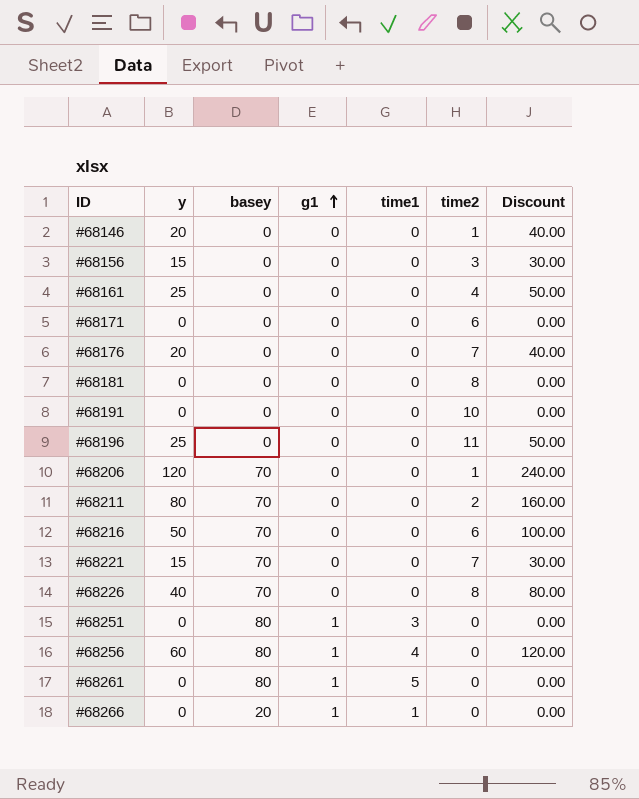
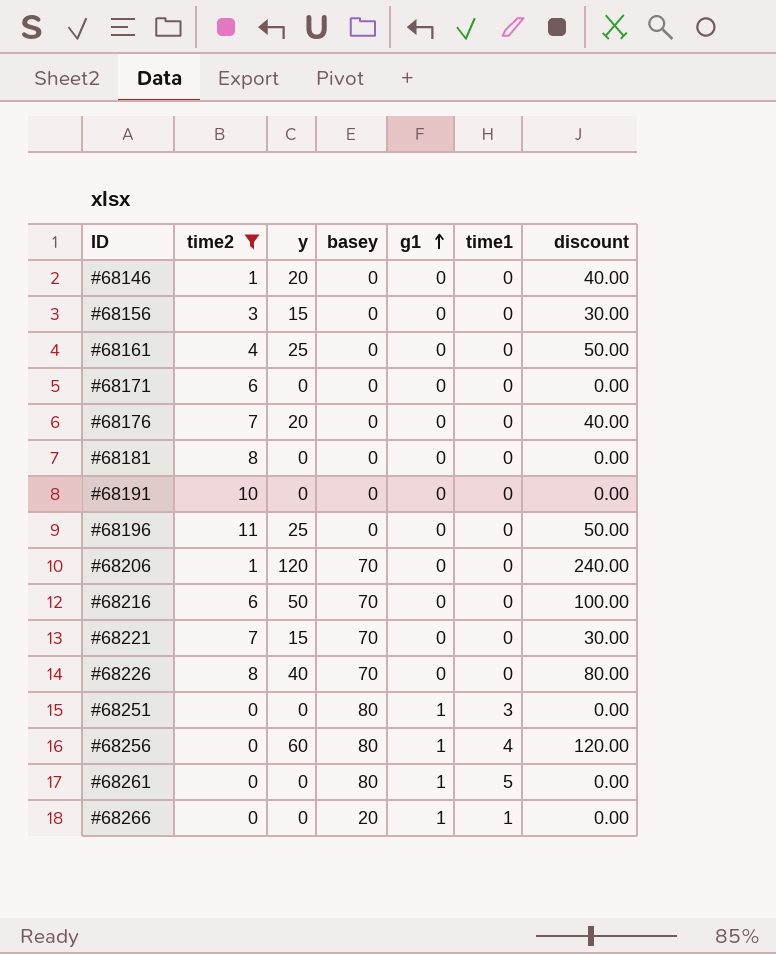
filter: none -> time2 != 2
column time2 | position: 6 -> 2
column name: Discount -> discount

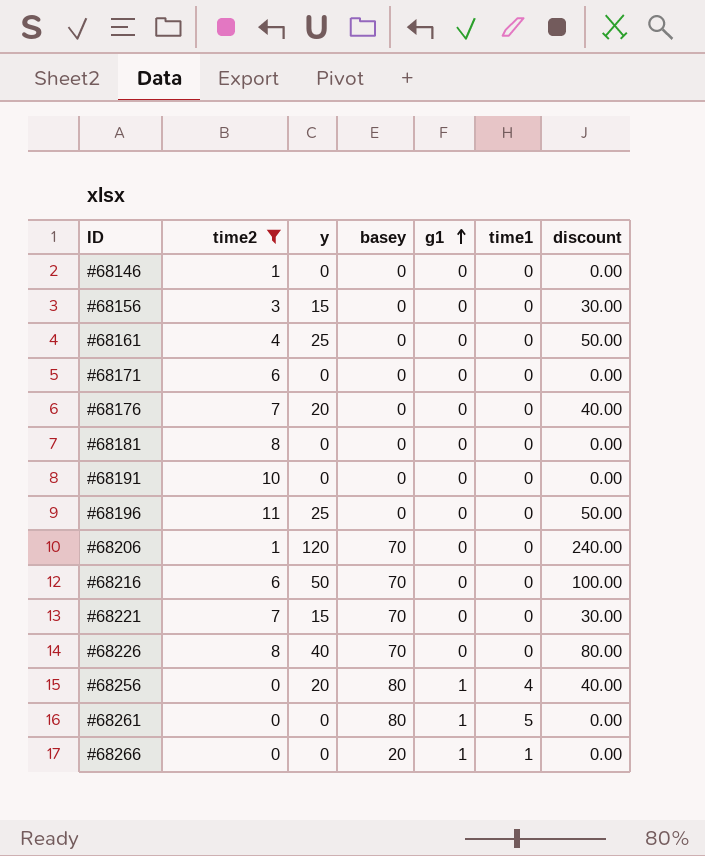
row #68251: 0 | 0 | 80 | 1 | 3 | 0.00 -> none
#68146 | y: 20 -> 0
#68146 | discount: 40.00 -> 0.00
#68256 | y: 60 -> 20
#68256 | discount: 120.00 -> 40.00

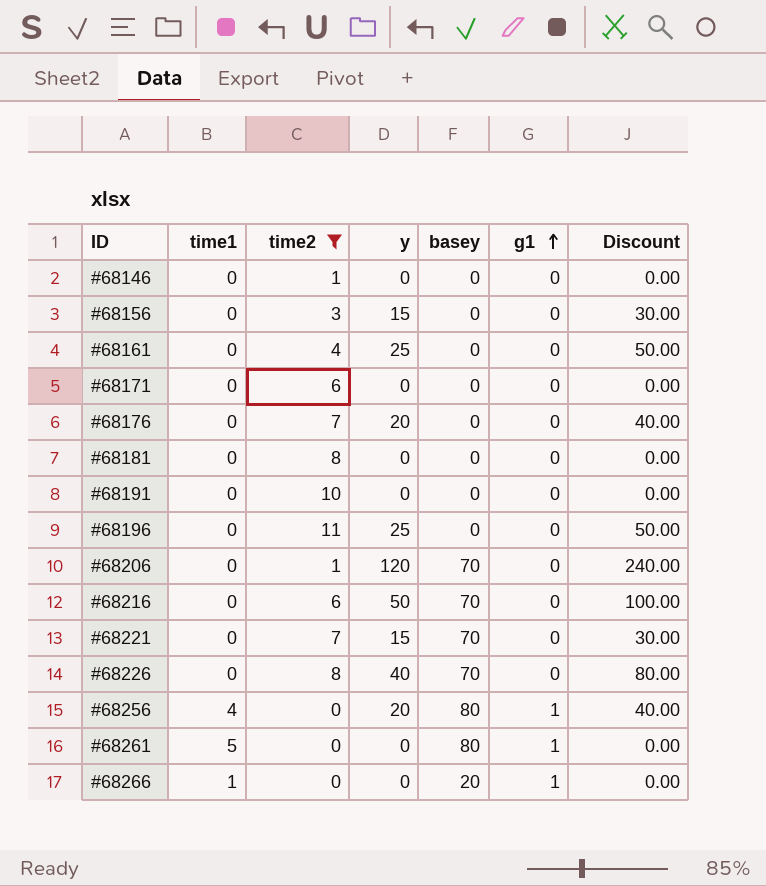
column time1 | position: 6 -> 2
column name: discount -> Discount

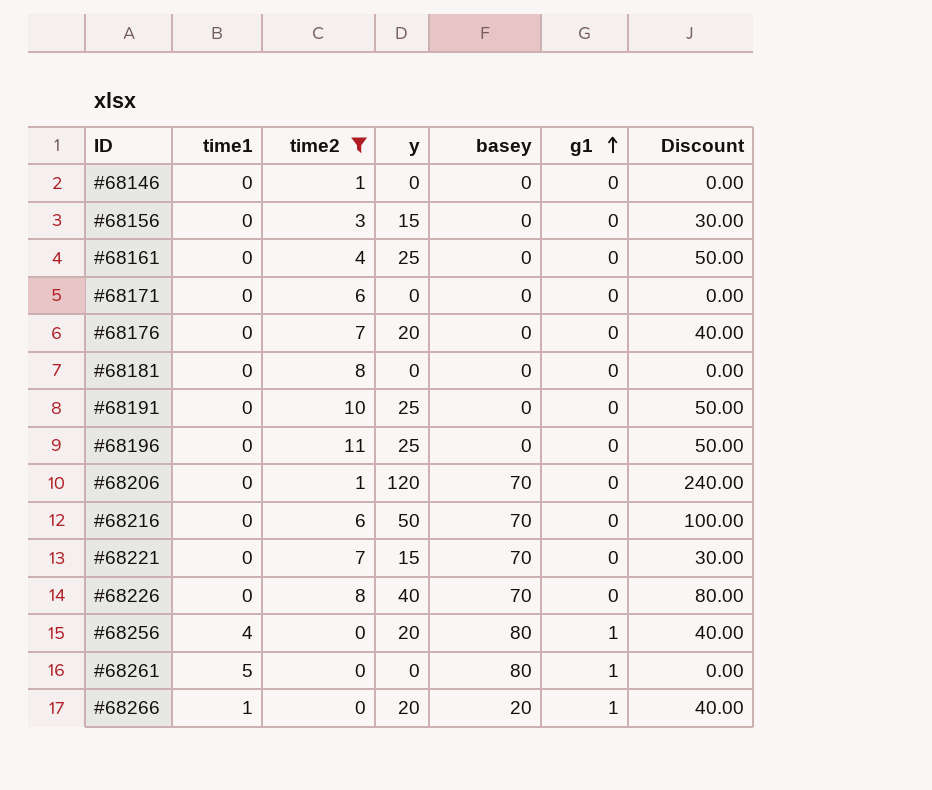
#68191 | y: 0 -> 25
#68191 | Discount: 0.00 -> 50.00
#68266 | y: 0 -> 20
#68266 | Discount: 0.00 -> 40.00

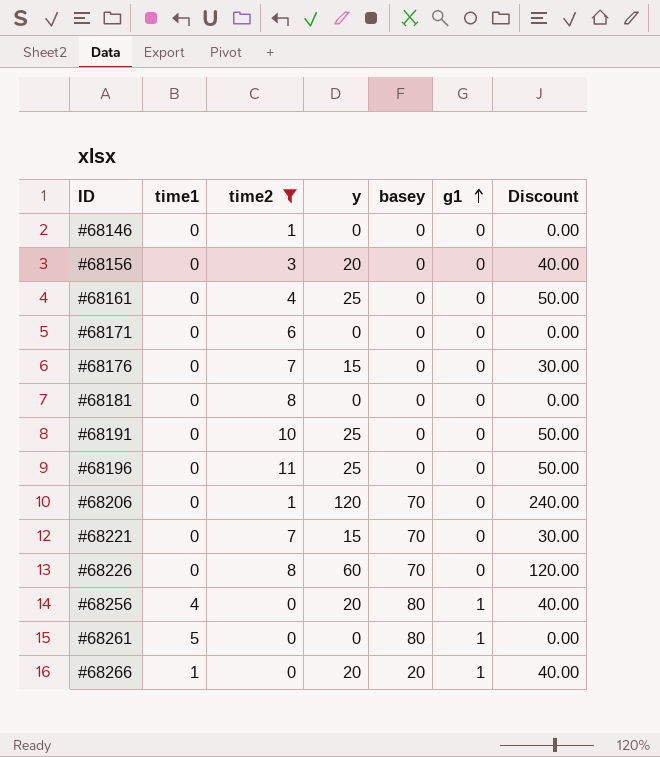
row #68216: 0 | 6 | 50 | 70 | 0 | 100.00 -> none
#68156 | y: 15 -> 20
#68156 | Discount: 30.00 -> 40.00
#68176 | y: 20 -> 15
#68176 | Discount: 40.00 -> 30.00
#68226 | y: 40 -> 60
#68226 | Discount: 80.00 -> 120.00

